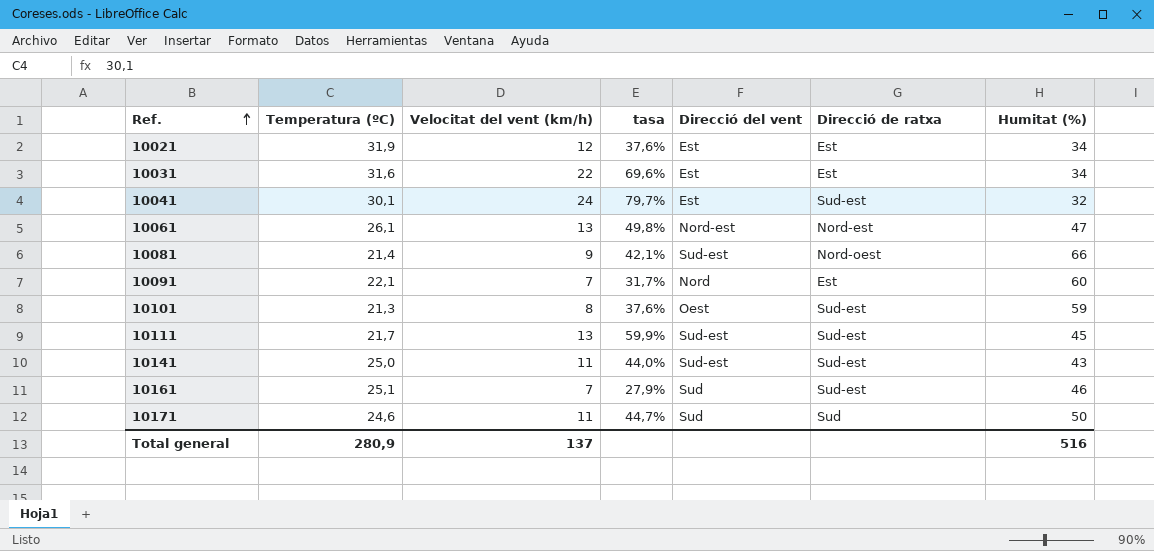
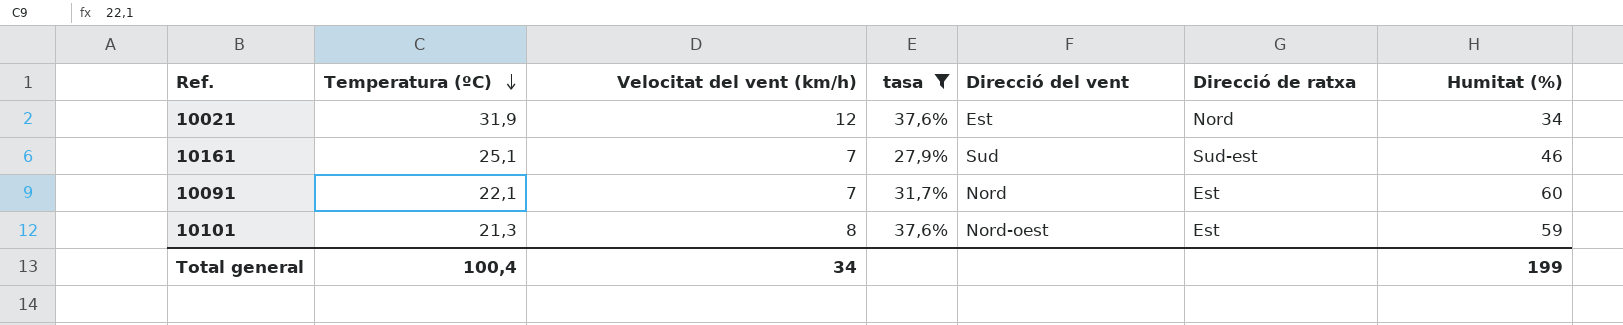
filter: none -> tasa <= 37,6%
row order: Ref. ascending -> Temperatura (ºC) descending
10021 | Direcció de ratxa: Est -> Nord
10101 | Direcció del vent: Oest -> Nord-oest
10101 | Direcció de ratxa: Sud-est -> Est
Total general | Temperatura (ºC): 280,9 -> 100,4
Total general | Velocitat del vent (km/h): 137 -> 34
Total general | Humitat (%): 516 -> 199

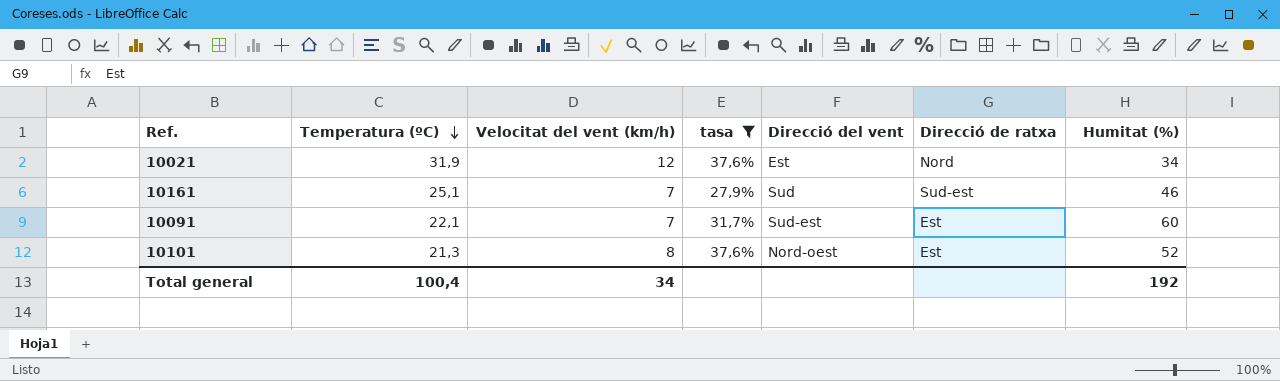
10091 | Direcció del vent: Nord -> Sud-est
10101 | Humitat (%): 59 -> 52
Total general | Humitat (%): 199 -> 192

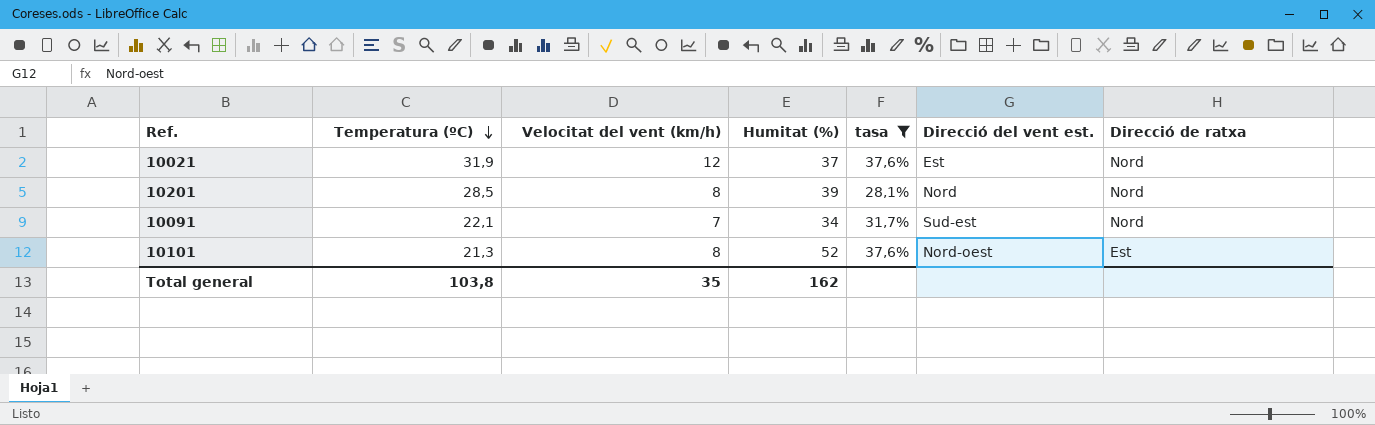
column Humitat (%) | position: 7 -> 4
column name: Direcció del vent -> Direcció del vent est.
row 10161: 25,1 | 7 | 27,9% | Sud | Sud-est | 46 -> none
10021 | Humitat (%): 34 -> 37
row 10201: none -> 28,5 | 8 | 39 | 28,1% | Nord | Nord
10091 | Humitat (%): 60 -> 34
10091 | Direcció de ratxa: Est -> Nord
Total general | Temperatura (ºC): 100,4 -> 103,8
Total general | Velocitat del vent (km/h): 34 -> 35
Total general | Humitat (%): 192 -> 162

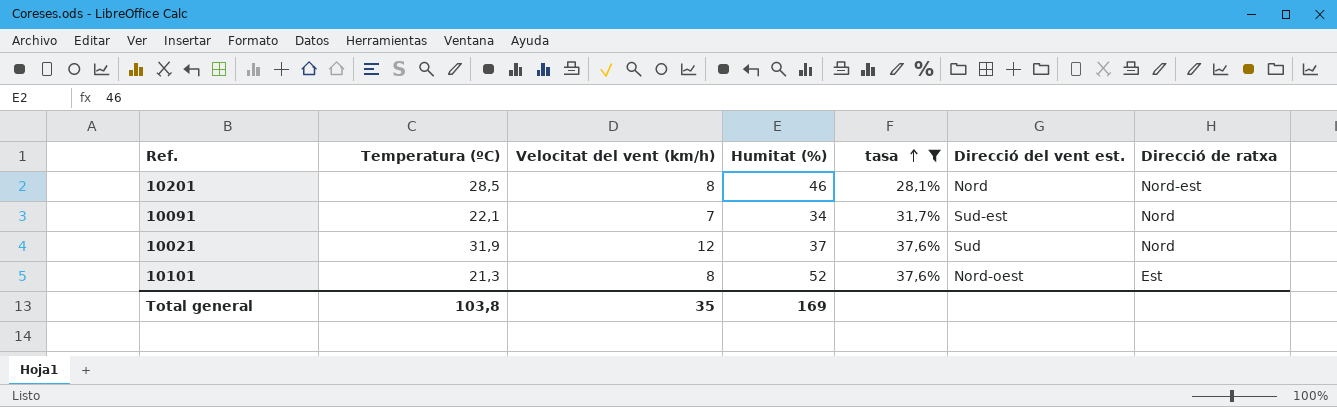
row order: Temperatura (ºC) descending -> tasa ascending
10201 | Humitat (%): 39 -> 46
10201 | Direcció de ratxa: Nord -> Nord-est
10021 | Direcció del vent est.: Est -> Sud
Total general | Humitat (%): 162 -> 169

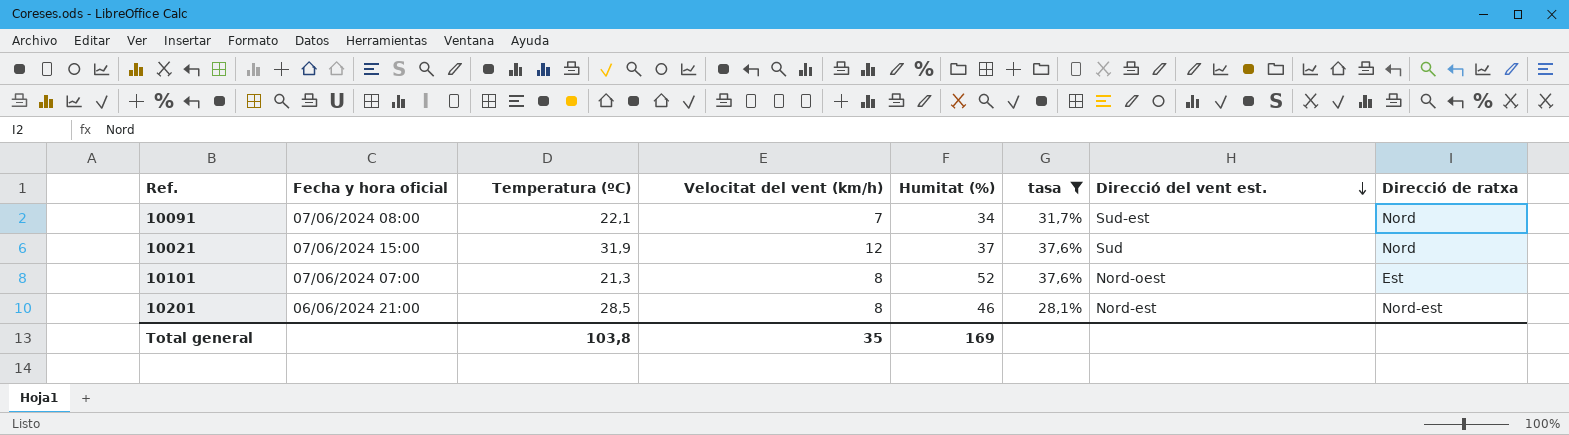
row order: tasa ascending -> Direcció del vent est. descending
column Fecha y hora oficial | position: none -> 2
10201 | Direcció del vent est.: Nord -> Nord-est

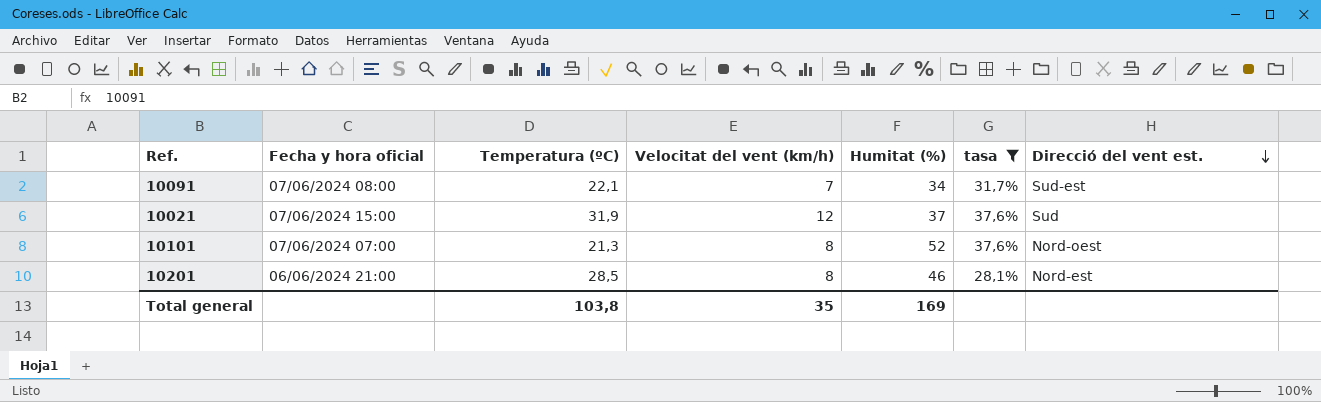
column Direcció de ratxa | position: 8 -> none

